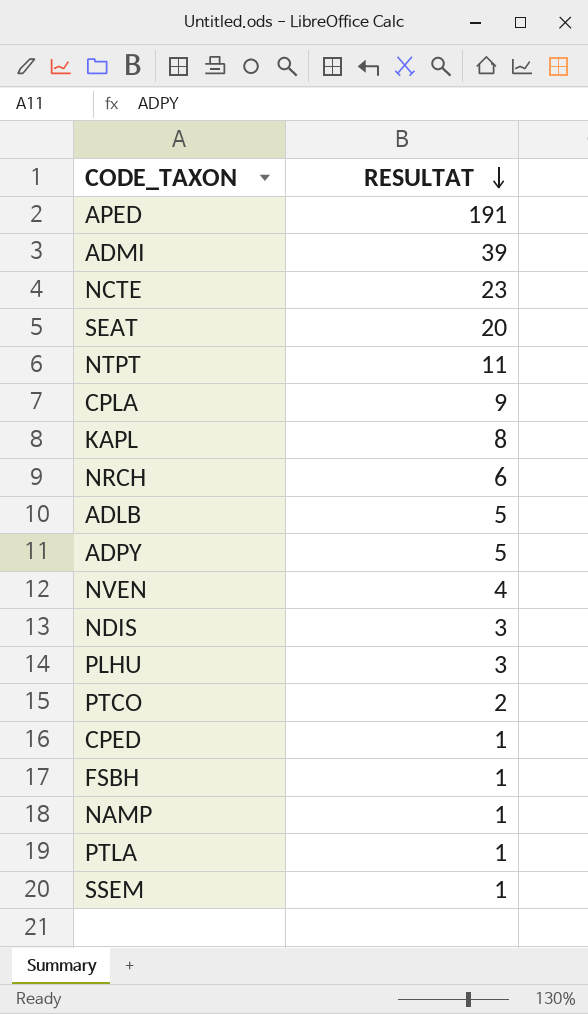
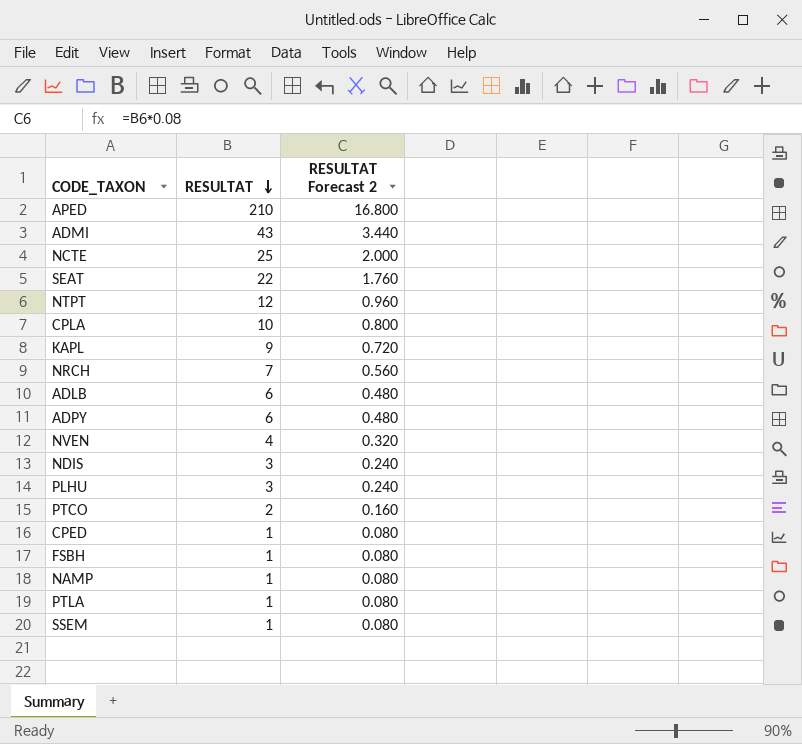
column RESULTAT Forecast 2 | formula: none -> [RESULTAT] * 0.08
APED | RESULTAT: 191 -> 210
ADMI | RESULTAT: 39 -> 43
NCTE | RESULTAT: 23 -> 25
SEAT | RESULTAT: 20 -> 22
NTPT | RESULTAT: 11 -> 12
CPLA | RESULTAT: 9 -> 10
KAPL | RESULTAT: 8 -> 9
NRCH | RESULTAT: 6 -> 7
ADLB | RESULTAT: 5 -> 6
ADPY | RESULTAT: 5 -> 6

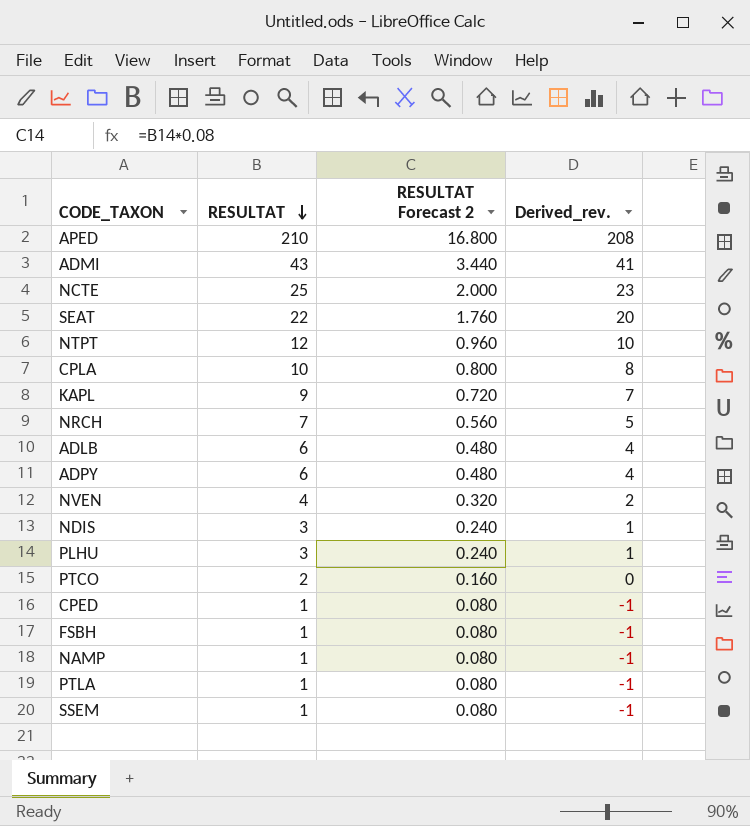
column Derived_rev. | formula: none -> [RESULTAT] - 2

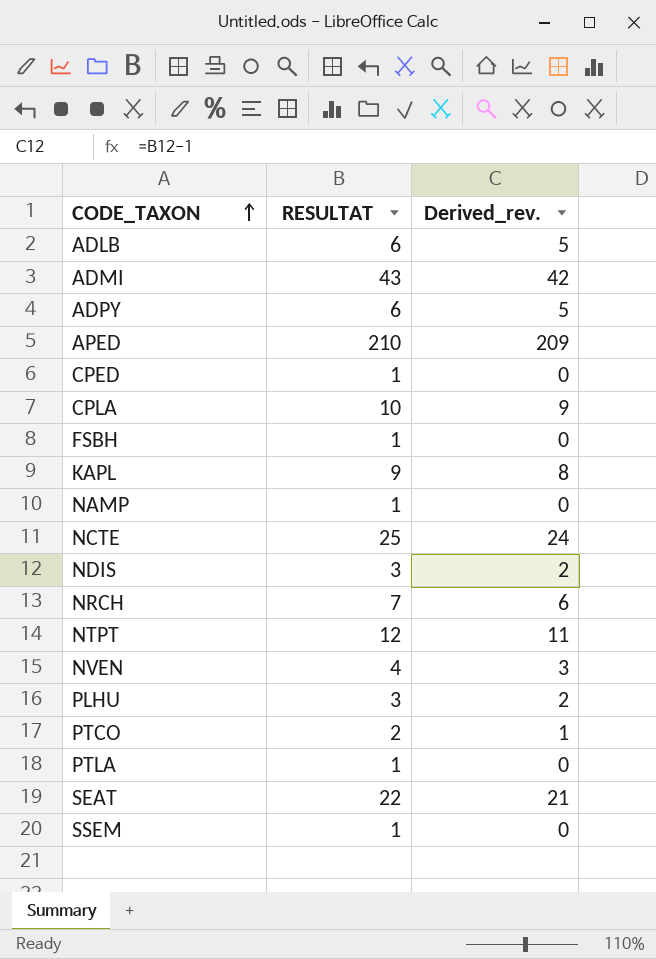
row order: RESULTAT descending -> CODE_TAXON ascending
column RESULTAT Forecast 2 | formula: [RESULTAT] * 0.08 -> none
column Derived_rev. | formula: [RESULTAT] - 2 -> [RESULTAT] - 1

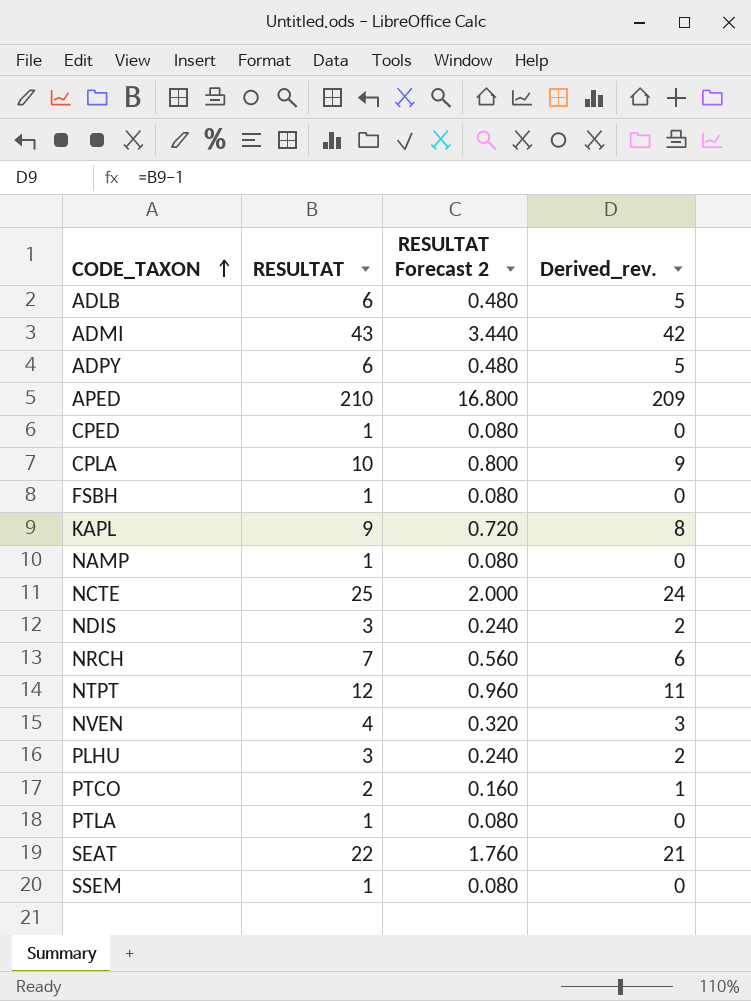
column RESULTAT Forecast 2 | formula: none -> [RESULTAT] * 0.08

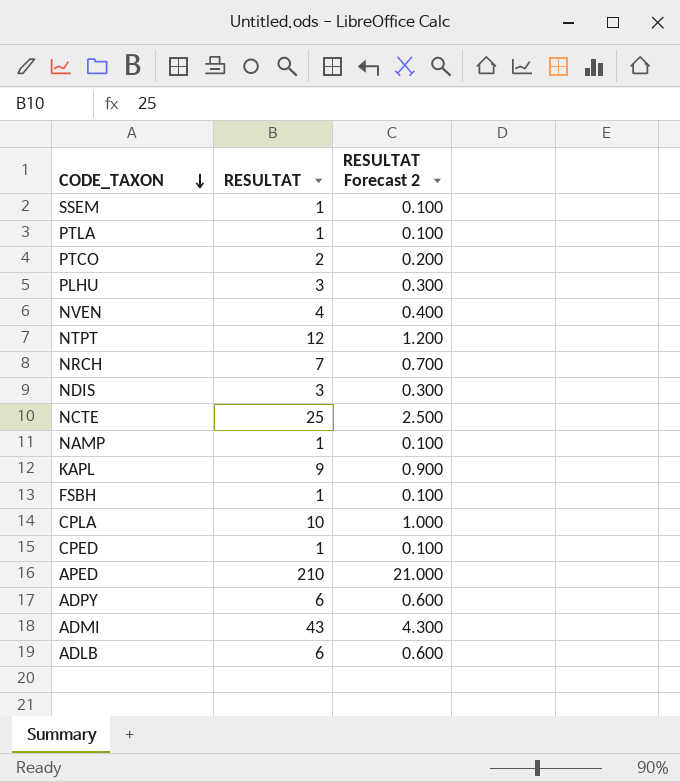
row order: CODE_TAXON ascending -> CODE_TAXON descending
column Derived_rev. | formula: [RESULTAT] - 1 -> none
column RESULTAT Forecast 2 | formula: [RESULTAT] * 0.08 -> [RESULTAT] * 0.1
row SEAT: 22 | 1.760 | 21 -> none

